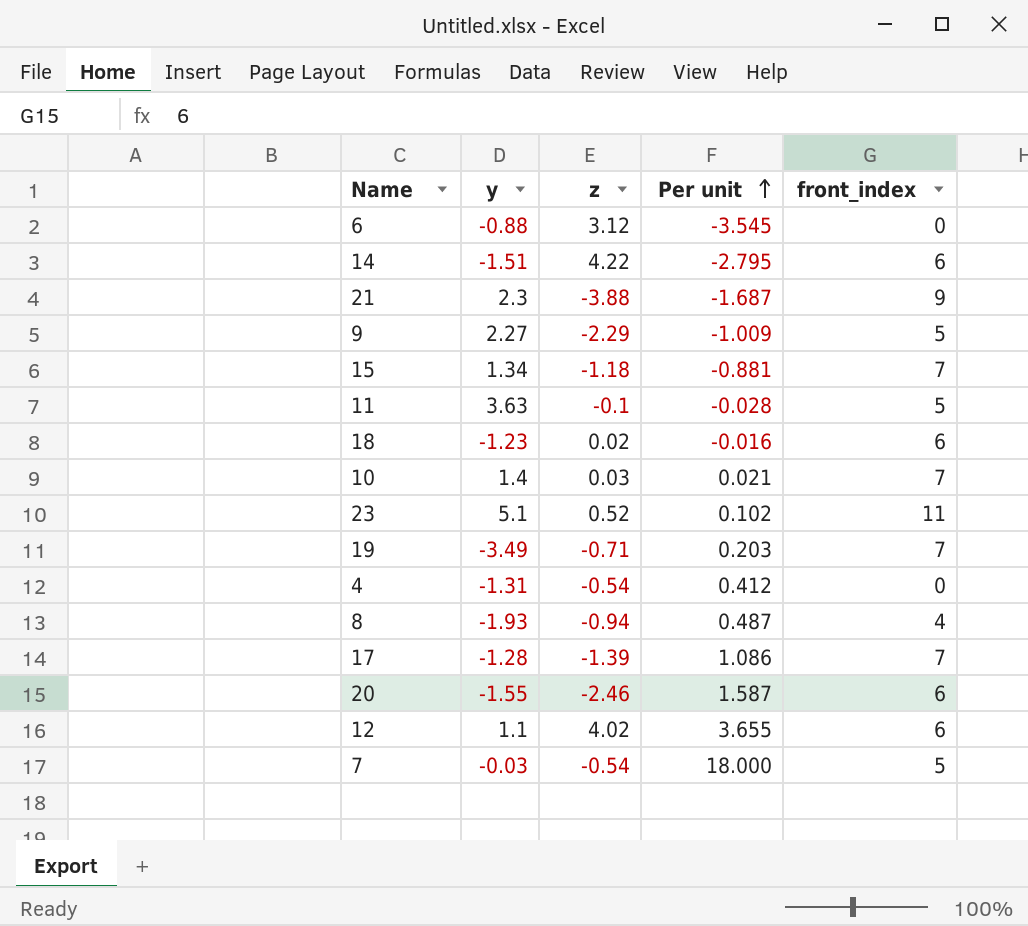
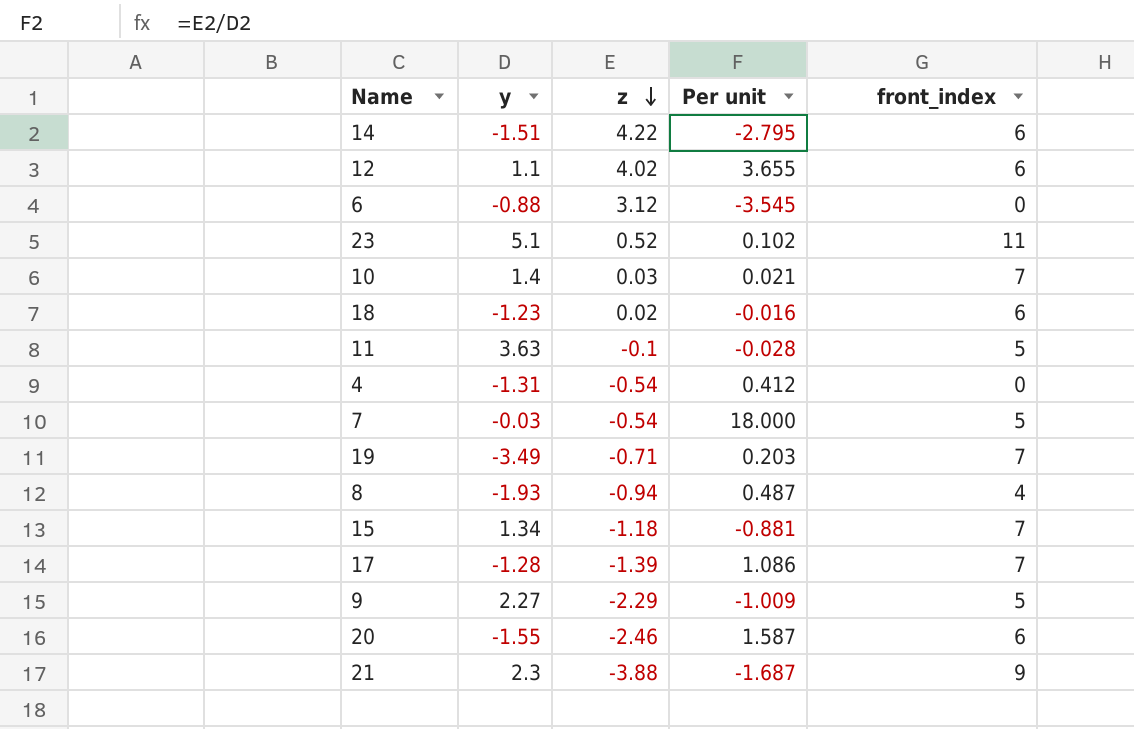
row order: Per unit ascending -> z descending

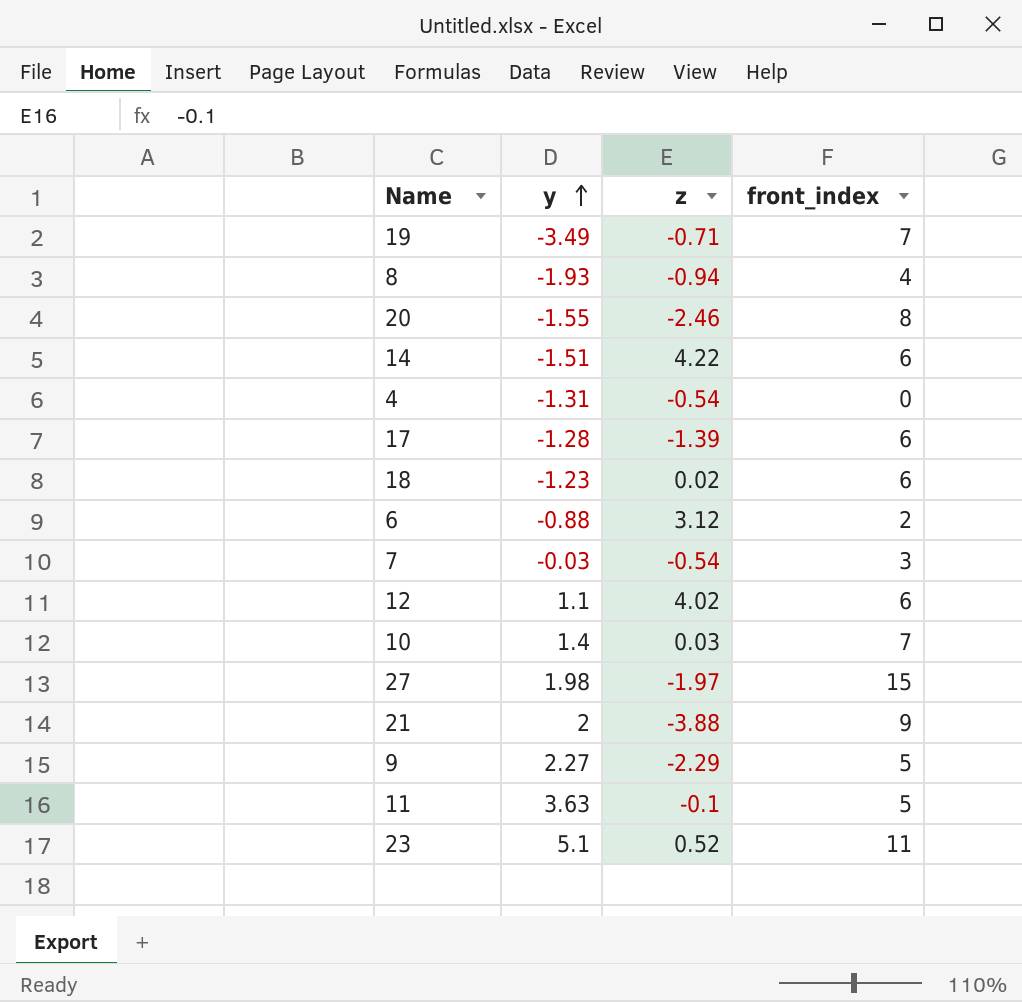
row order: z descending -> y ascending
column Per unit | formula: [z] / [y] -> none
row 15: 1.34 | -1.18 | -0.881 | 7 -> none
20 | front_index: 6 -> 8
17 | front_index: 7 -> 6
6 | front_index: 0 -> 2
7 | front_index: 5 -> 3
row 27: none -> 1.98 | -1.97 | 15
21 | y: 2.3 -> 2

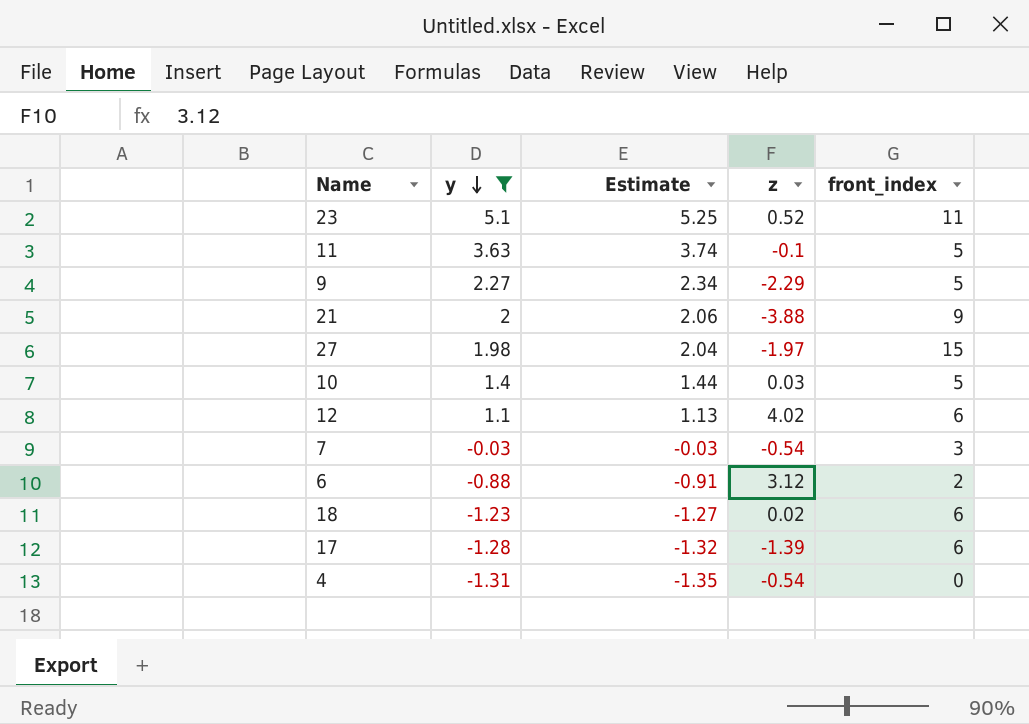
filter: none -> y >= -1.31
row order: y ascending -> y descending
column Estimate | formula: none -> [y] * 1.03
10 | front_index: 7 -> 5

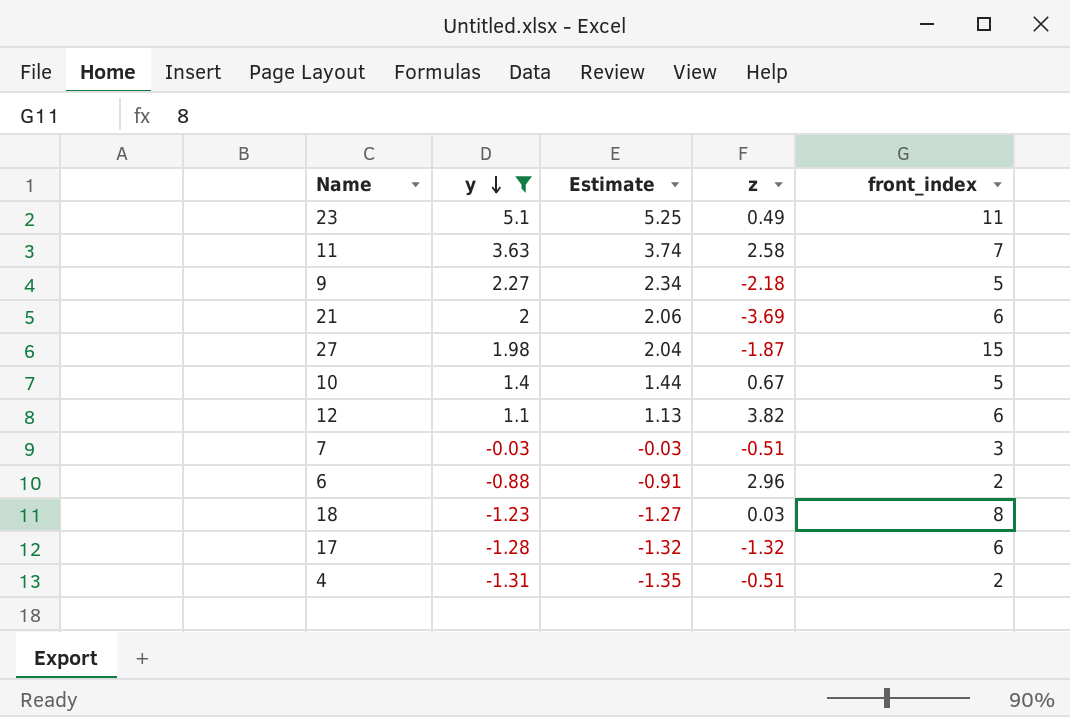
23 | z: 0.52 -> 0.49
11 | z: -0.1 -> 2.58
11 | front_index: 5 -> 7
9 | z: -2.29 -> -2.18
21 | z: -3.88 -> -3.69
21 | front_index: 9 -> 6
27 | z: -1.97 -> -1.87
10 | z: 0.03 -> 0.67
12 | z: 4.02 -> 3.82
7 | z: -0.54 -> -0.51
6 | z: 3.12 -> 2.96
18 | z: 0.02 -> 0.03
18 | front_index: 6 -> 8
17 | z: -1.39 -> -1.32
4 | z: -0.54 -> -0.51
4 | front_index: 0 -> 2

